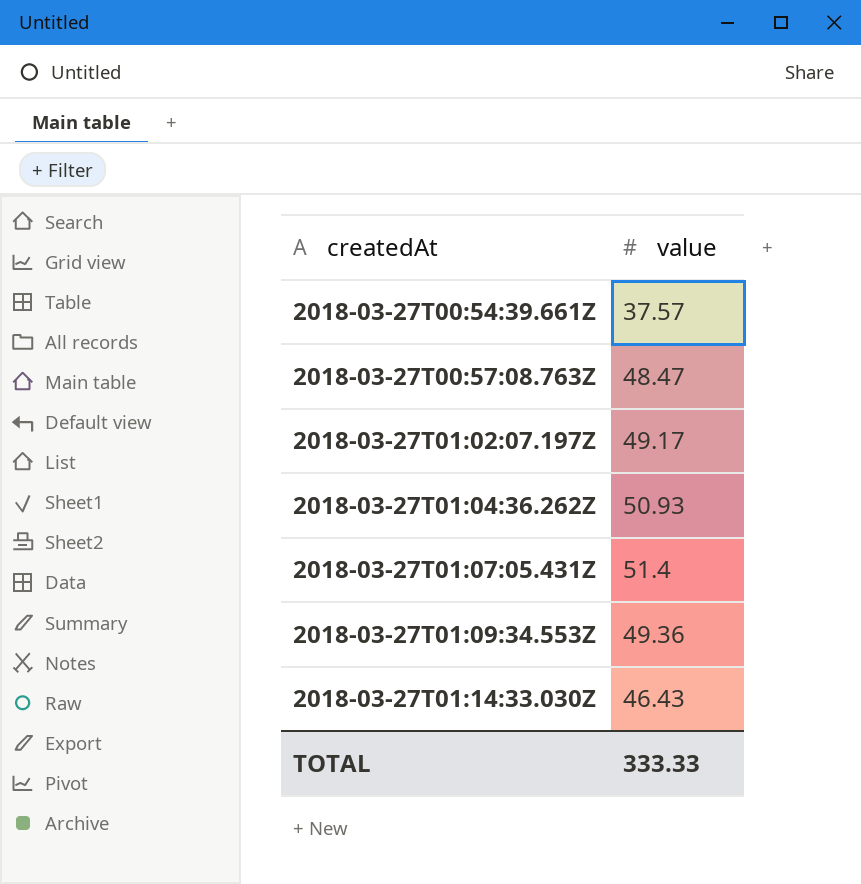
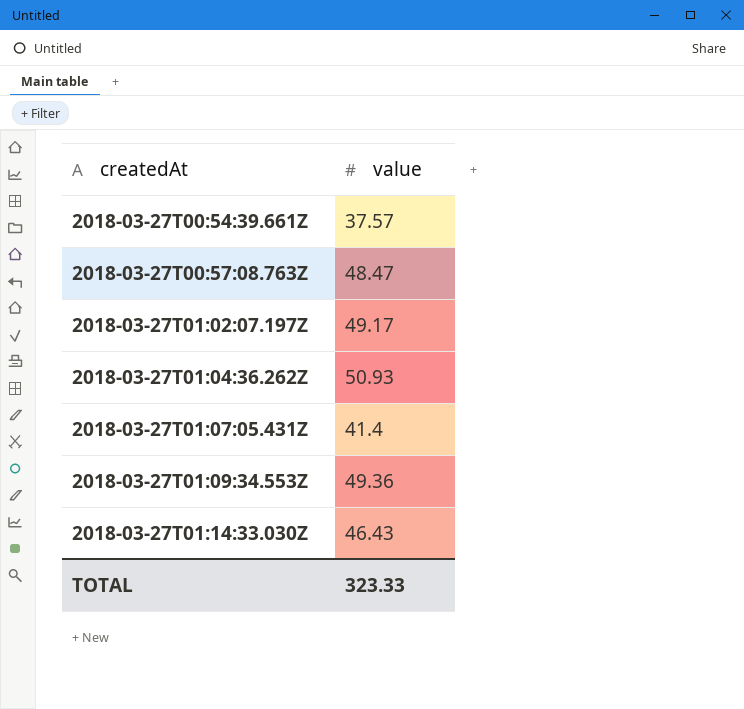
2018-03-27T01:07:05.431Z | value: 51.4 -> 41.4
TOTAL | value: 333.33 -> 323.33

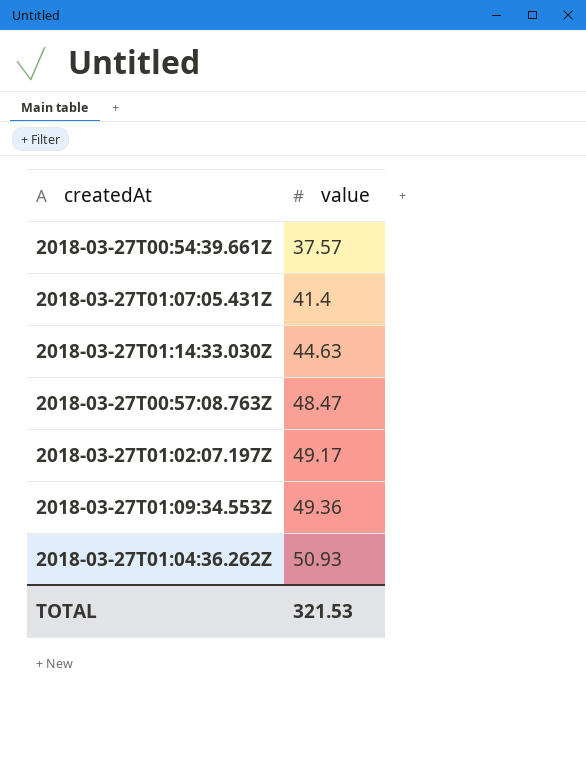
row order: createdAt ascending -> value ascending
2018-03-27T01:14:33.030Z | value: 46.43 -> 44.63
TOTAL | value: 323.33 -> 321.53

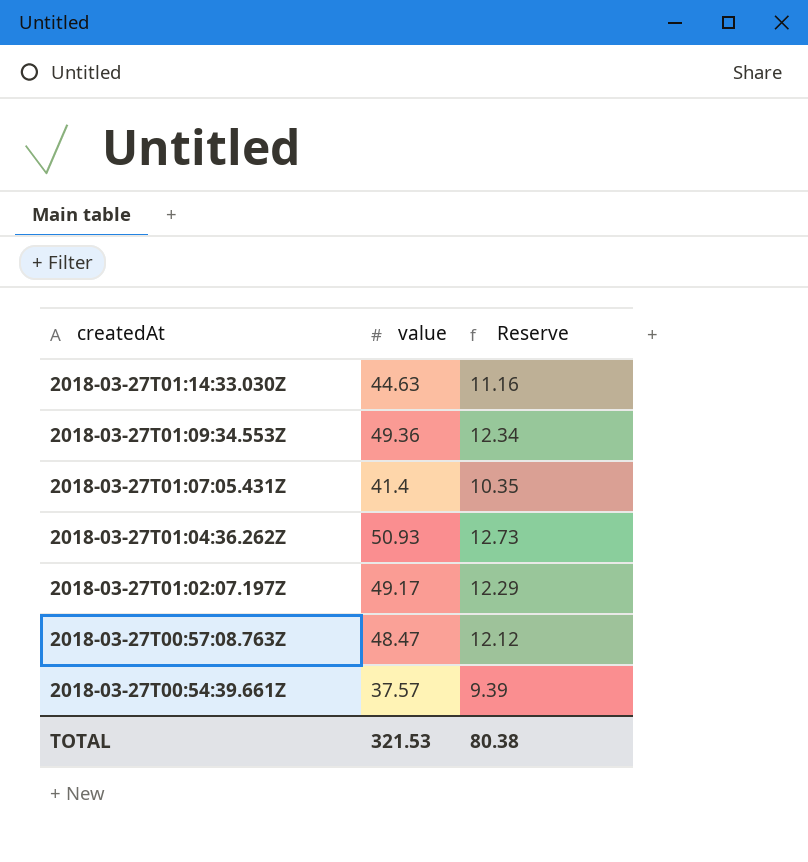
row order: value ascending -> createdAt descending
column Reserve | formula: none -> [value] * 0.25

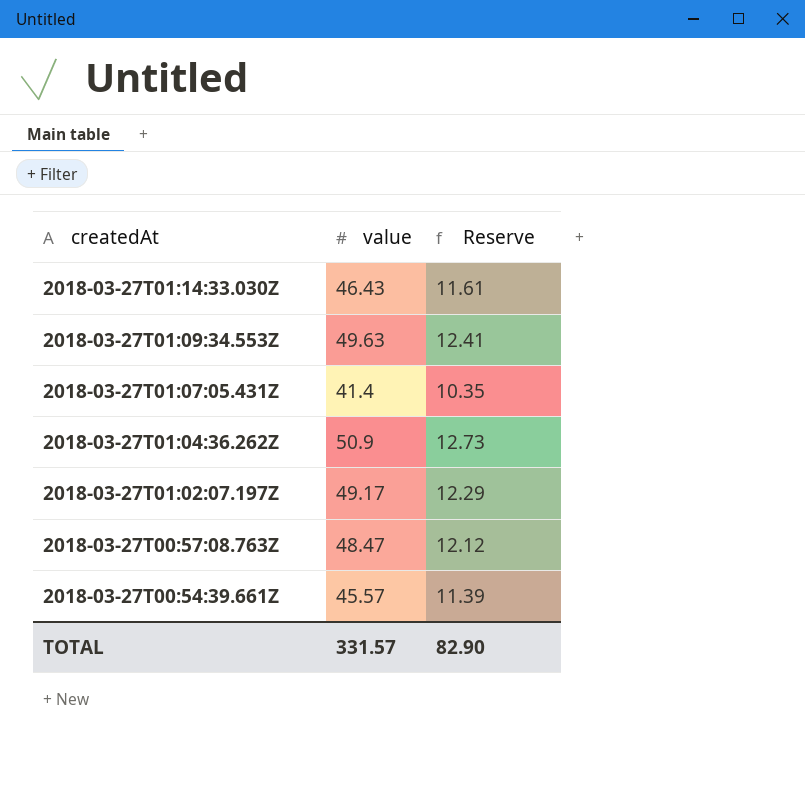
2018-03-27T01:14:33.030Z | value: 44.63 -> 46.43
2018-03-27T01:14:33.030Z | Reserve: 11.16 -> 11.61
2018-03-27T01:09:34.553Z | value: 49.36 -> 49.63
2018-03-27T01:09:34.553Z | Reserve: 12.34 -> 12.41
2018-03-27T01:04:36.262Z | value: 50.93 -> 50.9
2018-03-27T00:54:39.661Z | value: 37.57 -> 45.57
2018-03-27T00:54:39.661Z | Reserve: 9.39 -> 11.39
TOTAL | value: 321.53 -> 331.57
TOTAL | Reserve: 80.38 -> 82.90

